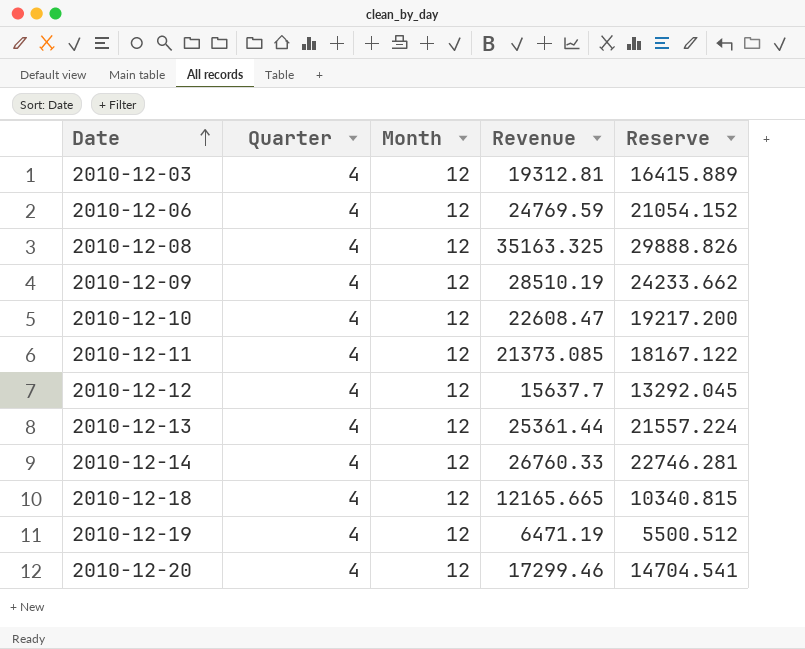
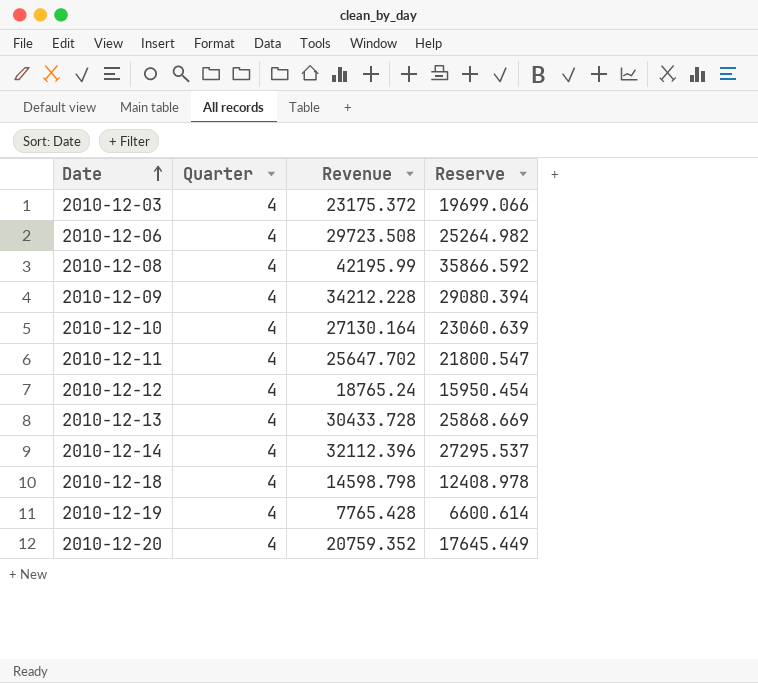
column Month | position: 3 -> none
2010-12-03 | Revenue: 19312.81 -> 23175.372
2010-12-03 | Reserve: 16415.889 -> 19699.066
2010-12-06 | Revenue: 24769.59 -> 29723.508
2010-12-06 | Reserve: 21054.152 -> 25264.982
2010-12-08 | Revenue: 35163.325 -> 42195.99
2010-12-08 | Reserve: 29888.826 -> 35866.592
2010-12-09 | Revenue: 28510.19 -> 34212.228
2010-12-09 | Reserve: 24233.662 -> 29080.394
2010-12-10 | Revenue: 22608.47 -> 27130.164
2010-12-10 | Reserve: 19217.200 -> 23060.639
2010-12-11 | Revenue: 21373.085 -> 25647.702
2010-12-11 | Reserve: 18167.122 -> 21800.547
2010-12-12 | Revenue: 15637.7 -> 18765.24
2010-12-12 | Reserve: 13292.045 -> 15950.454
2010-12-13 | Revenue: 25361.44 -> 30433.728
2010-12-13 | Reserve: 21557.224 -> 25868.669
2010-12-14 | Revenue: 26760.33 -> 32112.396
2010-12-14 | Reserve: 22746.281 -> 27295.537
2010-12-18 | Revenue: 12165.665 -> 14598.798
2010-12-18 | Reserve: 10340.815 -> 12408.978
2010-12-19 | Revenue: 6471.19 -> 7765.428
2010-12-19 | Reserve: 5500.512 -> 6600.614
2010-12-20 | Revenue: 17299.46 -> 20759.352
2010-12-20 | Reserve: 14704.541 -> 17645.449

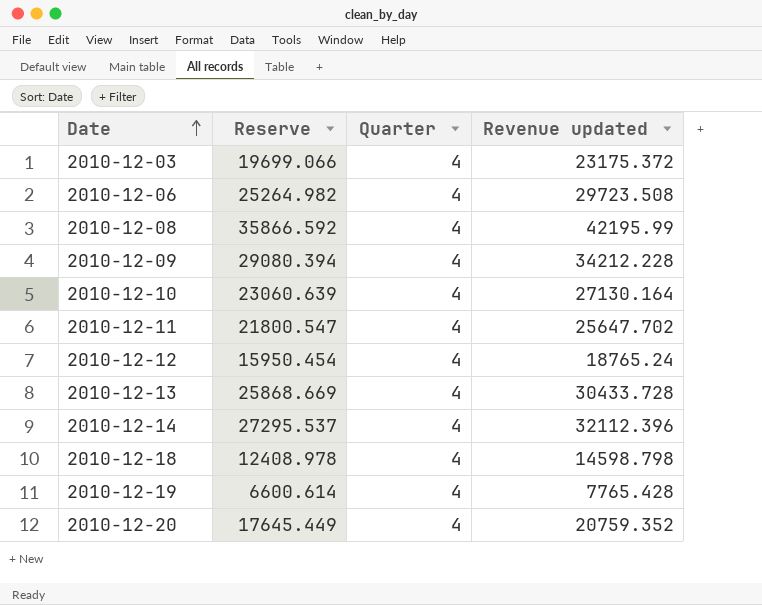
column Reserve | position: 4 -> 2
column name: Revenue -> Revenue updated

